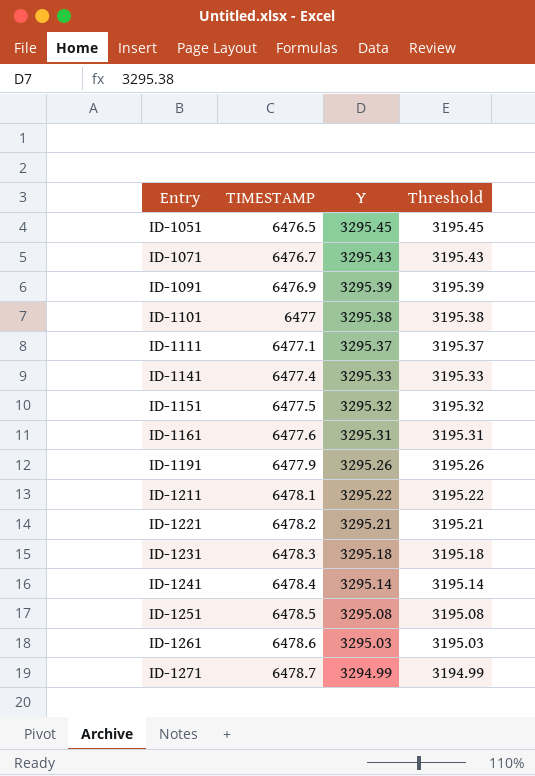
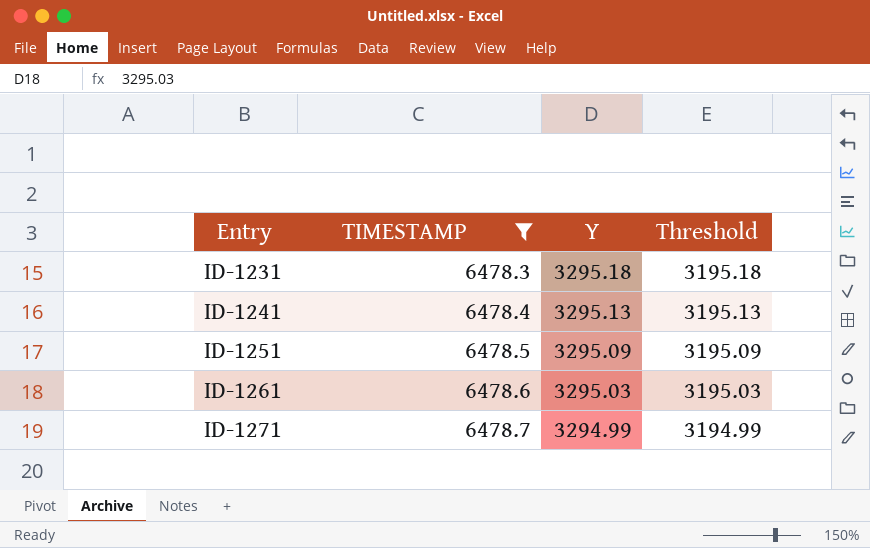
filter: none -> TIMESTAMP >= 6478.3
ID-1241 | Y: 3295.14 -> 3295.13
ID-1241 | Threshold: 3195.14 -> 3195.13
ID-1251 | Y: 3295.08 -> 3295.09
ID-1251 | Threshold: 3195.08 -> 3195.09

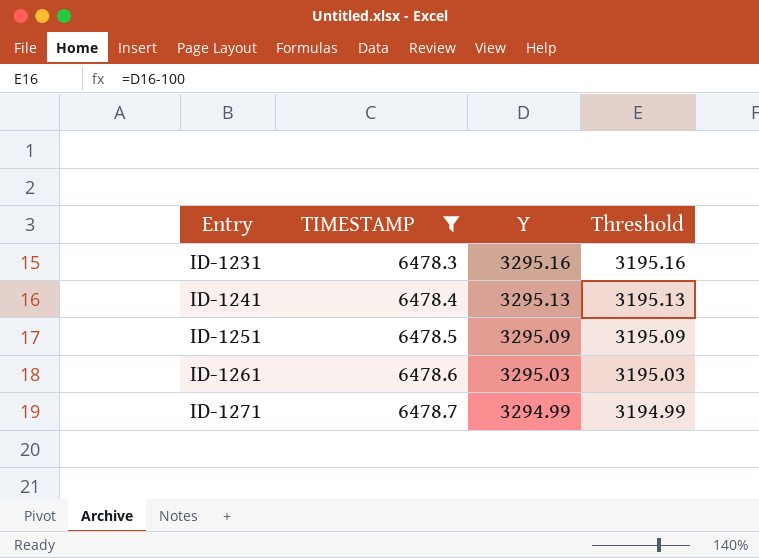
ID-1231 | Y: 3295.18 -> 3295.16
ID-1231 | Threshold: 3195.18 -> 3195.16

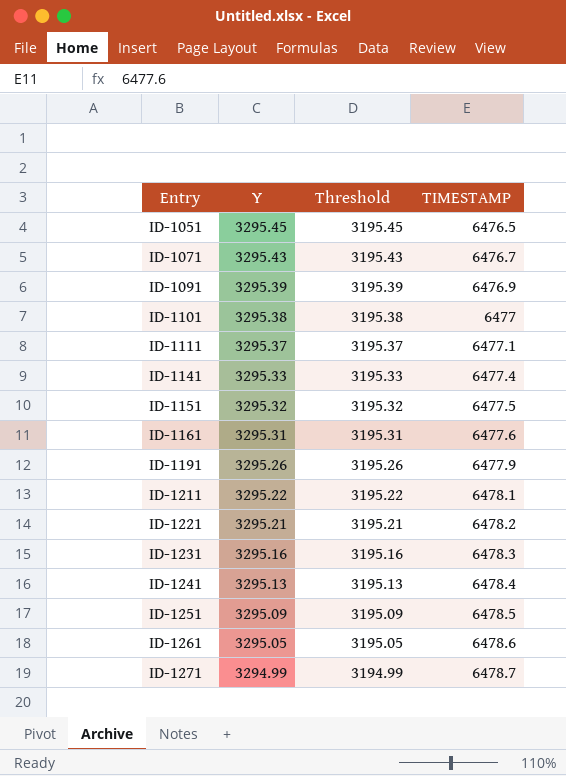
filter: TIMESTAMP >= 6478.3 -> none
column TIMESTAMP | position: 2 -> 4
ID-1261 | Y: 3295.03 -> 3295.05
ID-1261 | Threshold: 3195.03 -> 3195.05

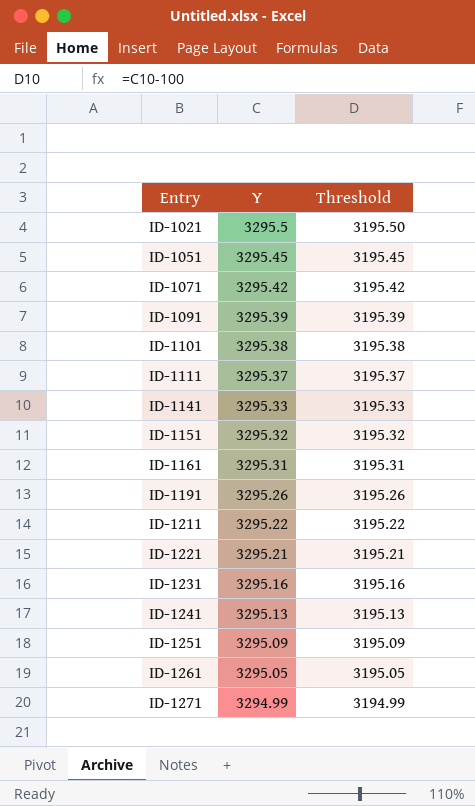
column TIMESTAMP | position: 4 -> none
row ID-1021: none -> 3295.5 | 3195.50
ID-1071 | Y: 3295.43 -> 3295.42
ID-1071 | Threshold: 3195.43 -> 3195.42

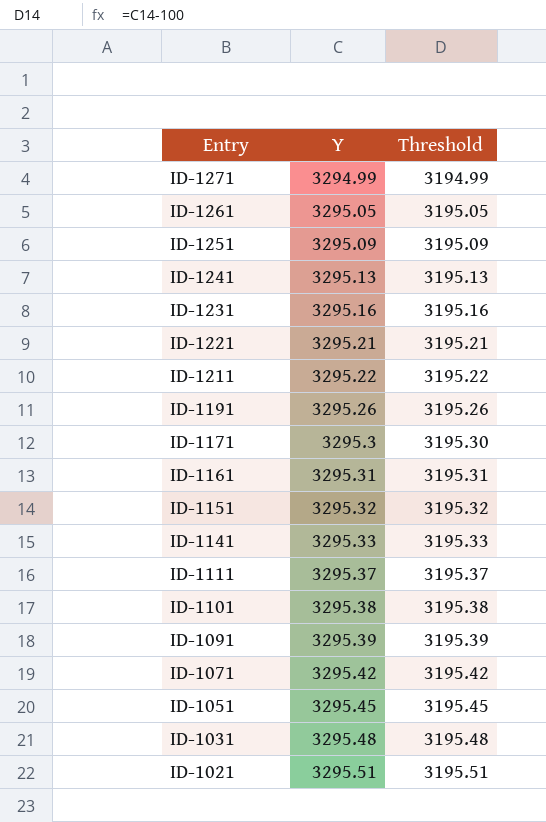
row order: Entry ascending -> Entry descending
row ID-1171: none -> 3295.3 | 3195.30
row ID-1031: none -> 3295.48 | 3195.48
ID-1021 | Y: 3295.5 -> 3295.51
ID-1021 | Threshold: 3195.50 -> 3195.51

